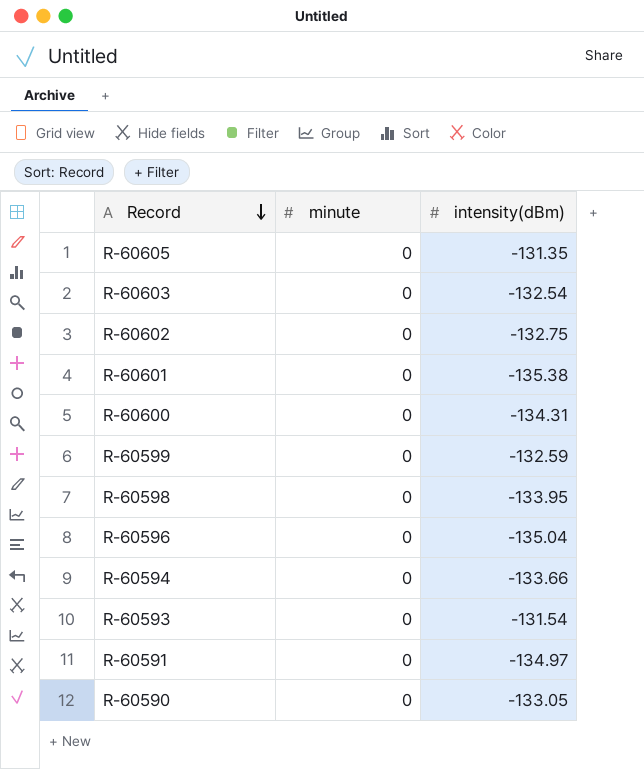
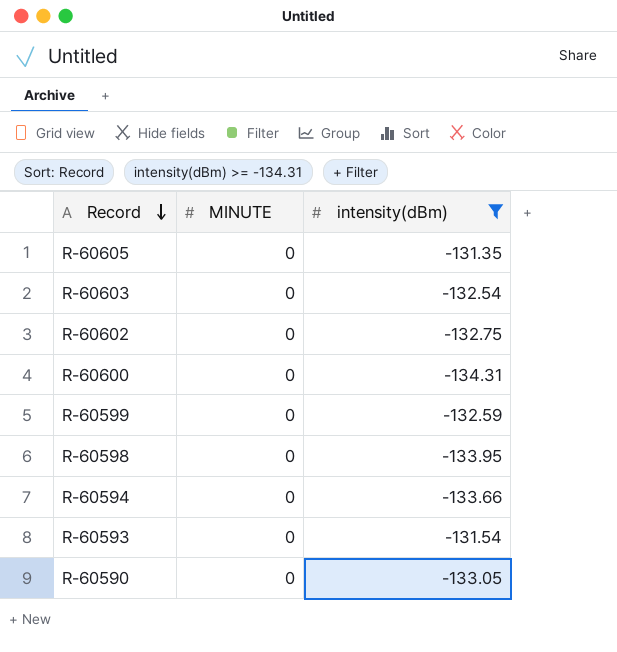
filter: none -> intensity(dBm) >= -134.31
column name: minute -> MINUTE

